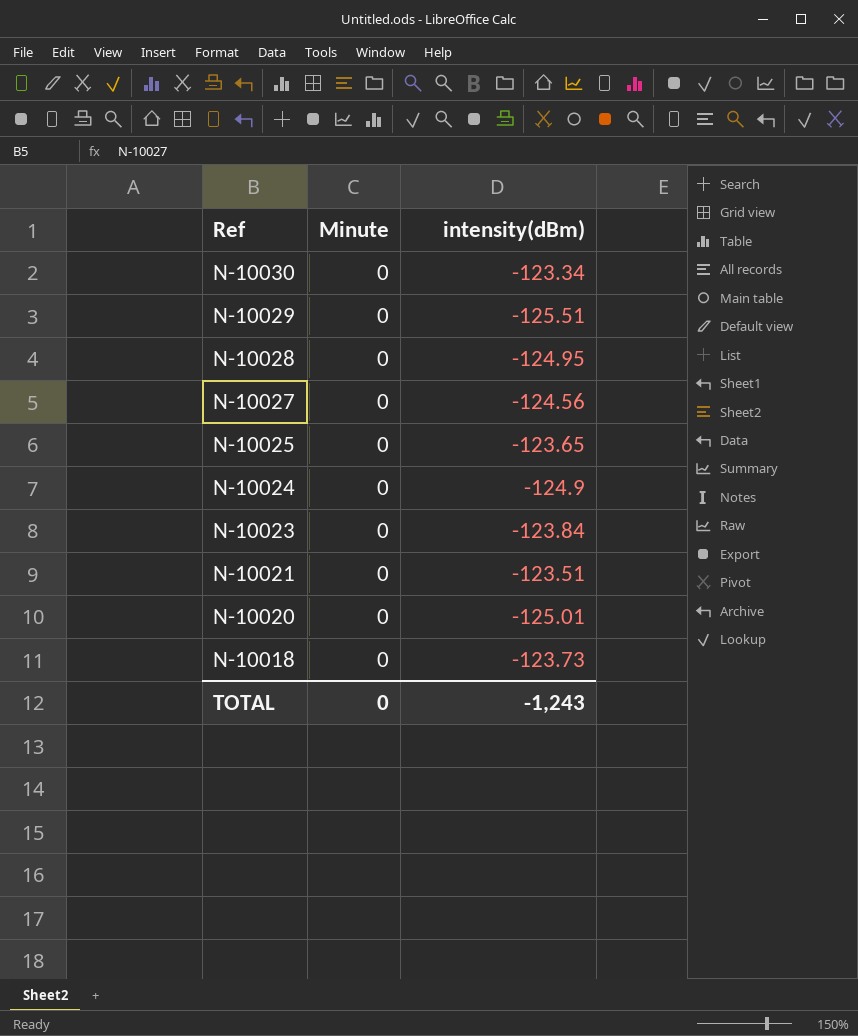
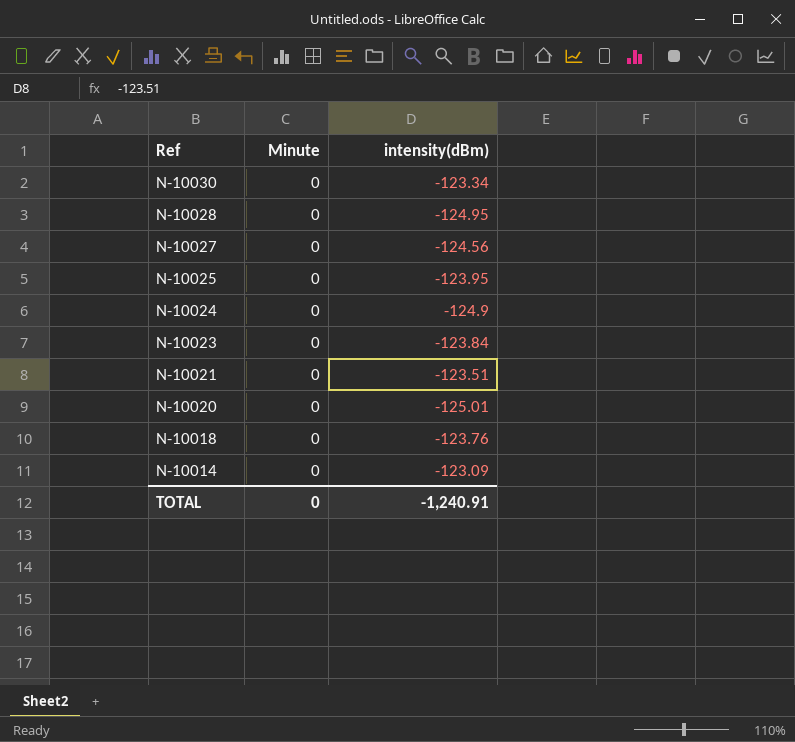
row N-10029: 0 | -125.51 -> none
N-10025 | intensity(dBm): -123.65 -> -123.95
N-10018 | intensity(dBm): -123.73 -> -123.76
row N-10014: none -> 0 | -123.09
TOTAL | intensity(dBm): -1,243 -> -1,240.91

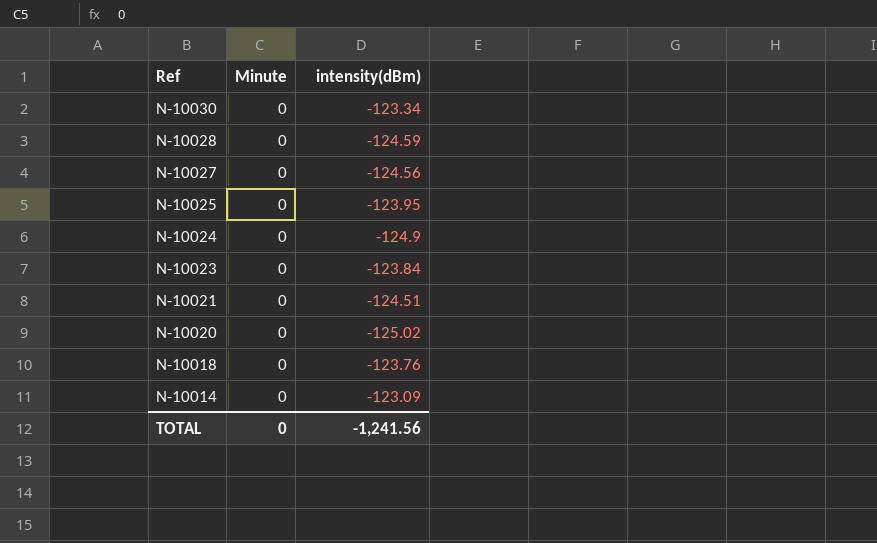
N-10028 | intensity(dBm): -124.95 -> -124.59
N-10021 | intensity(dBm): -123.51 -> -124.51
N-10020 | intensity(dBm): -125.01 -> -125.02
TOTAL | intensity(dBm): -1,240.91 -> -1,241.56

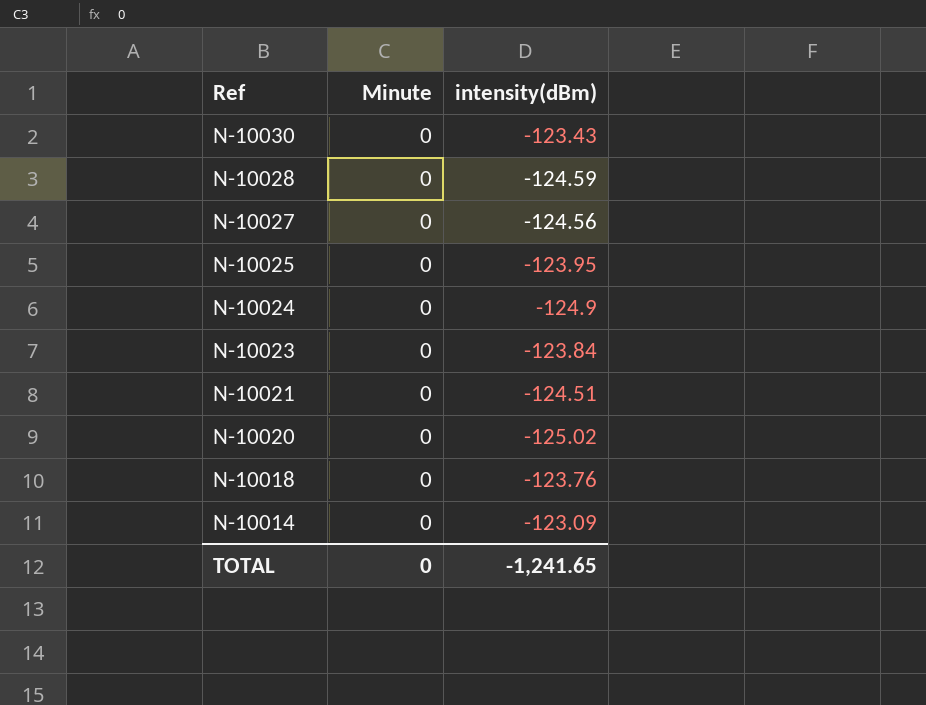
N-10030 | intensity(dBm): -123.34 -> -123.43
TOTAL | intensity(dBm): -1,241.56 -> -1,241.65

